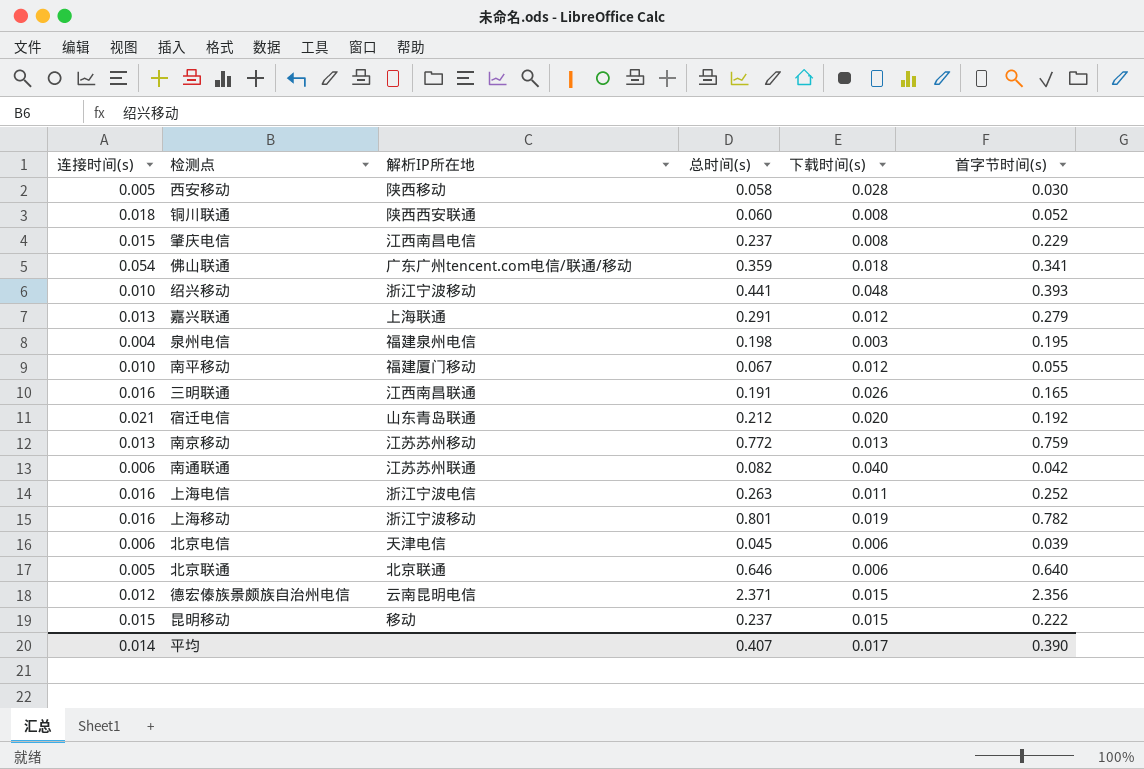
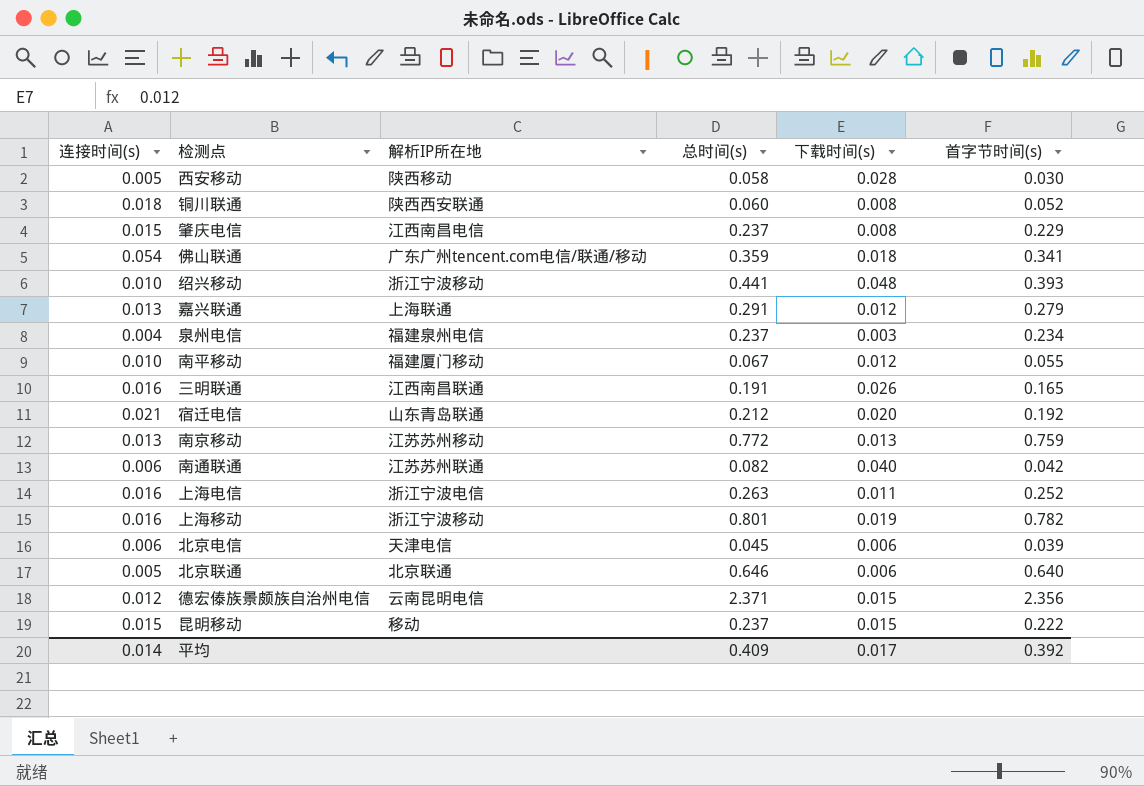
泉州电信 | 总时间(s): 0.198 -> 0.237
泉州电信 | 首字节时间(s): 0.195 -> 0.234
平均 | 总时间(s): 0.407 -> 0.409
平均 | 首字节时间(s): 0.390 -> 0.392

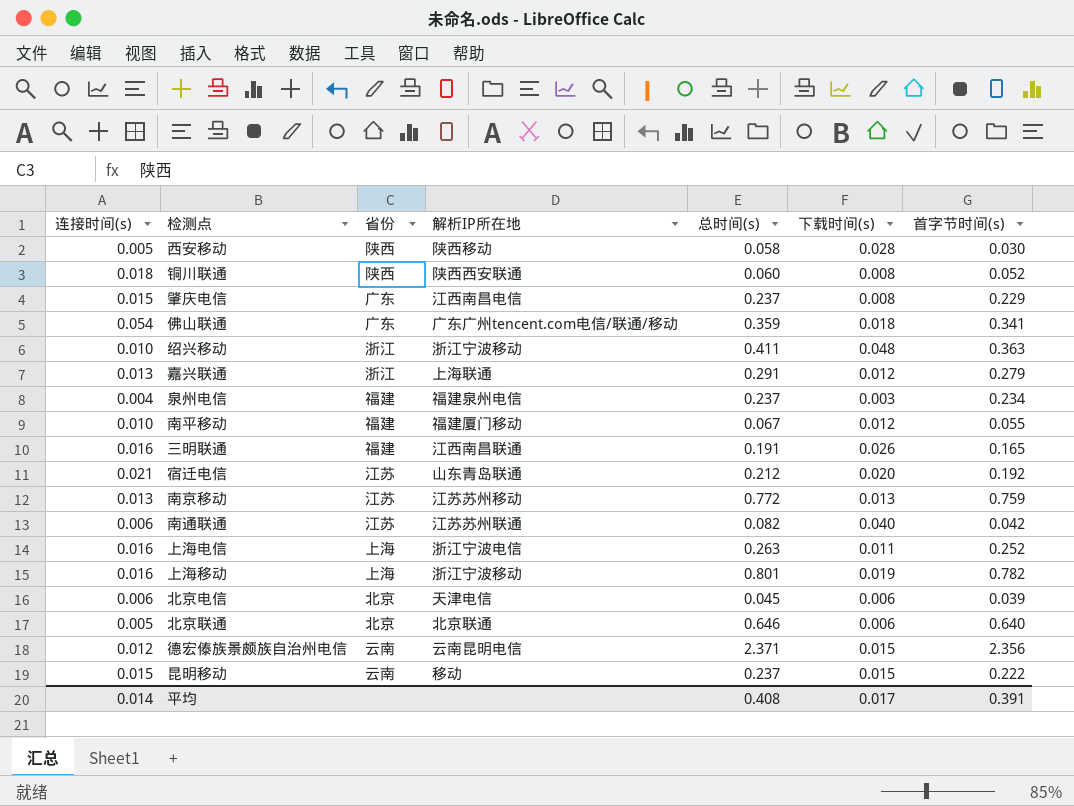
column 省份 | position: none -> 3
绍兴移动 | 总时间(s): 0.441 -> 0.411
绍兴移动 | 首字节时间(s): 0.393 -> 0.363
平均 | 总时间(s): 0.409 -> 0.408
平均 | 首字节时间(s): 0.392 -> 0.391

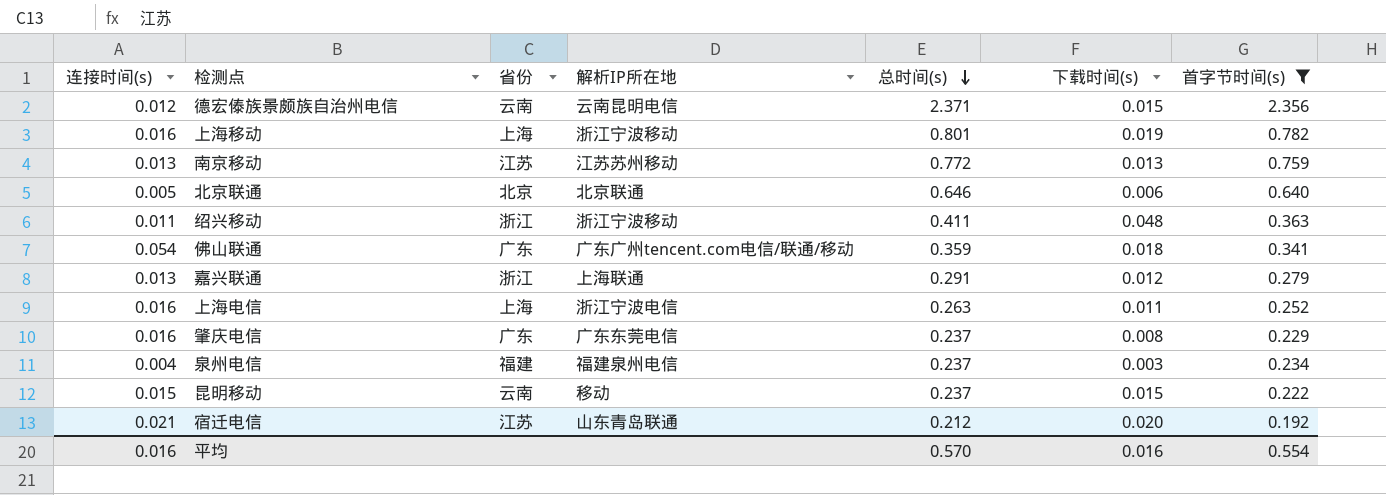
filter: none -> 首字节时间(s) >= 0.192
row order: none -> 总时间(s) descending
绍兴移动 | 连接时间(s): 0.010 -> 0.011
肇庆电信 | 连接时间(s): 0.015 -> 0.016
肇庆电信 | 解析IP所在地: 江西南昌电信 -> 广东东莞电信
平均 | 连接时间(s): 0.014 -> 0.016
平均 | 总时间(s): 0.408 -> 0.570
平均 | 下载时间(s): 0.017 -> 0.016
平均 | 首字节时间(s): 0.391 -> 0.554

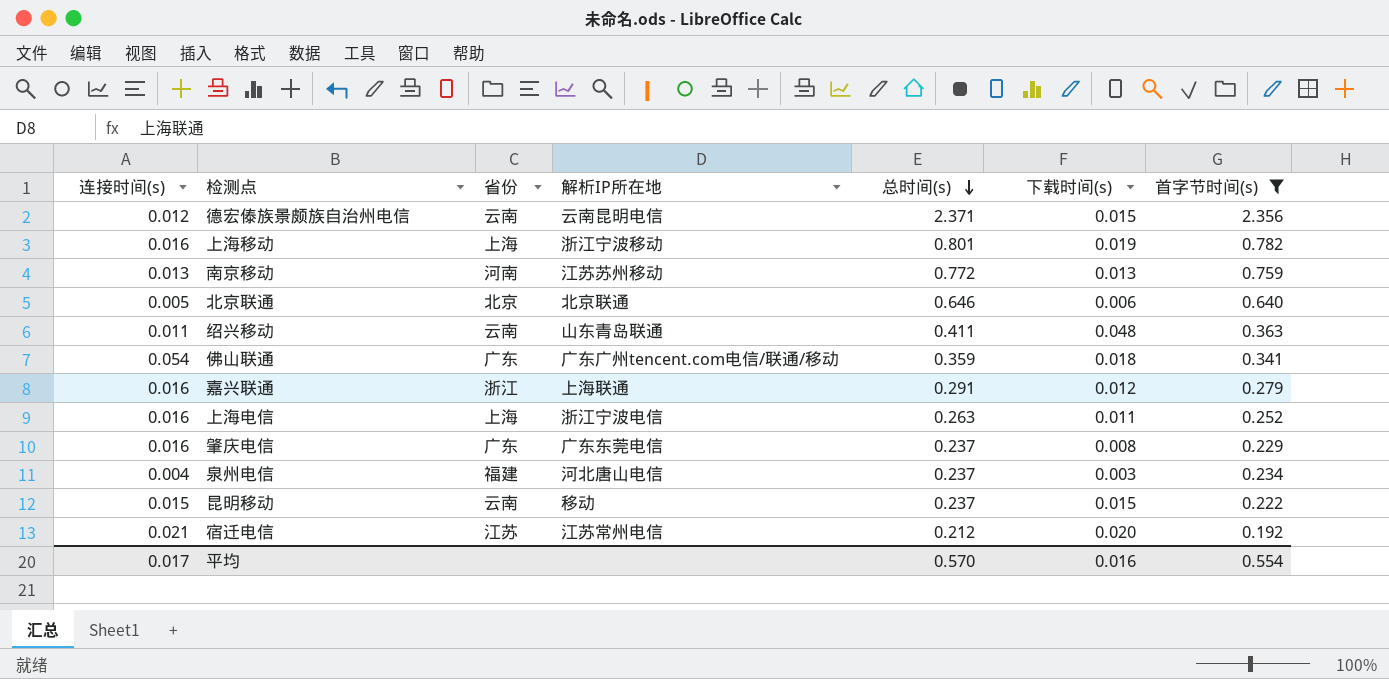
南京移动 | 省份: 江苏 -> 河南
绍兴移动 | 省份: 浙江 -> 云南
绍兴移动 | 解析IP所在地: 浙江宁波移动 -> 山东青岛联通
嘉兴联通 | 连接时间(s): 0.013 -> 0.016
泉州电信 | 解析IP所在地: 福建泉州电信 -> 河北唐山电信
宿迁电信 | 解析IP所在地: 山东青岛联通 -> 江苏常州电信
平均 | 连接时间(s): 0.016 -> 0.017

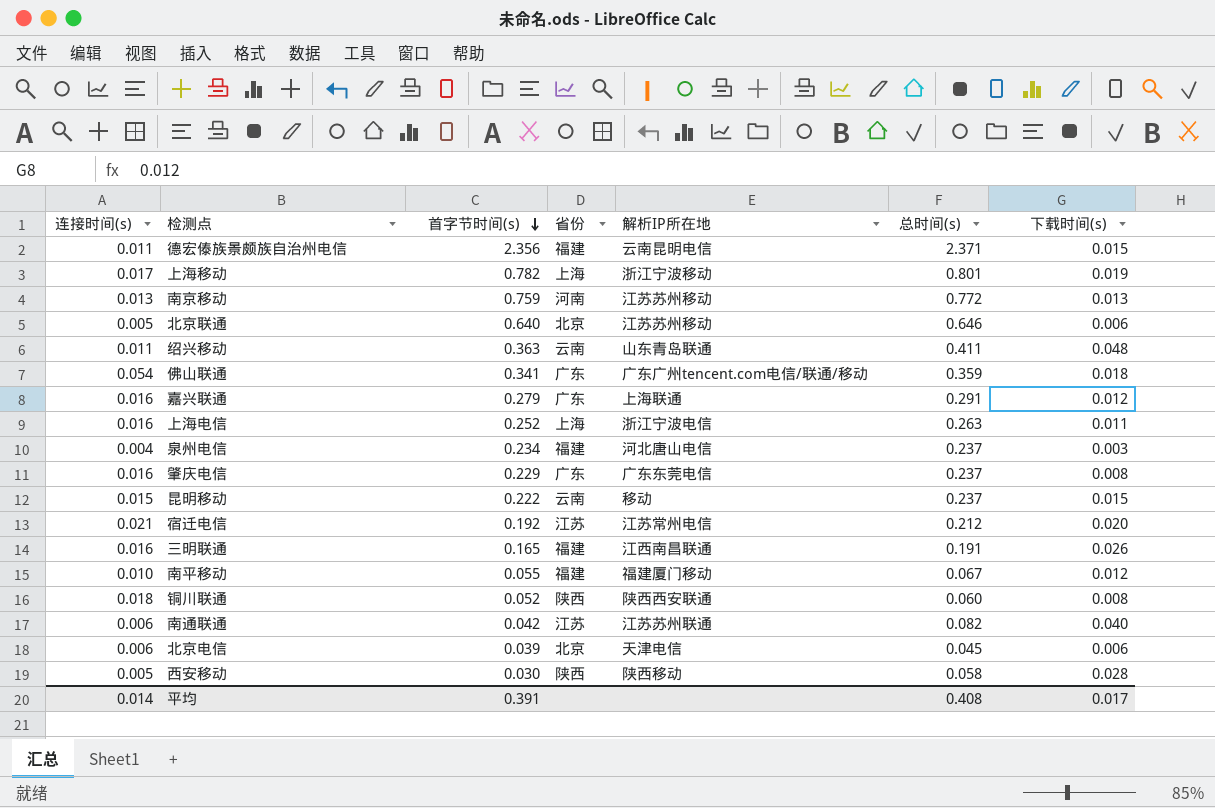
filter: 首字节时间(s) >= 0.192 -> none
row order: 总时间(s) descending -> 首字节时间(s) descending
column 首字节时间(s) | position: 7 -> 3
德宏傣族景颇族自治州电信 | 连接时间(s): 0.012 -> 0.011
德宏傣族景颇族自治州电信 | 省份: 云南 -> 福建
上海移动 | 连接时间(s): 0.016 -> 0.017
北京联通 | 解析IP所在地: 北京联通 -> 江苏苏州移动
嘉兴联通 | 省份: 浙江 -> 广东
平均 | 连接时间(s): 0.017 -> 0.014
平均 | 首字节时间(s): 0.554 -> 0.391
平均 | 总时间(s): 0.570 -> 0.408
平均 | 下载时间(s): 0.016 -> 0.017

